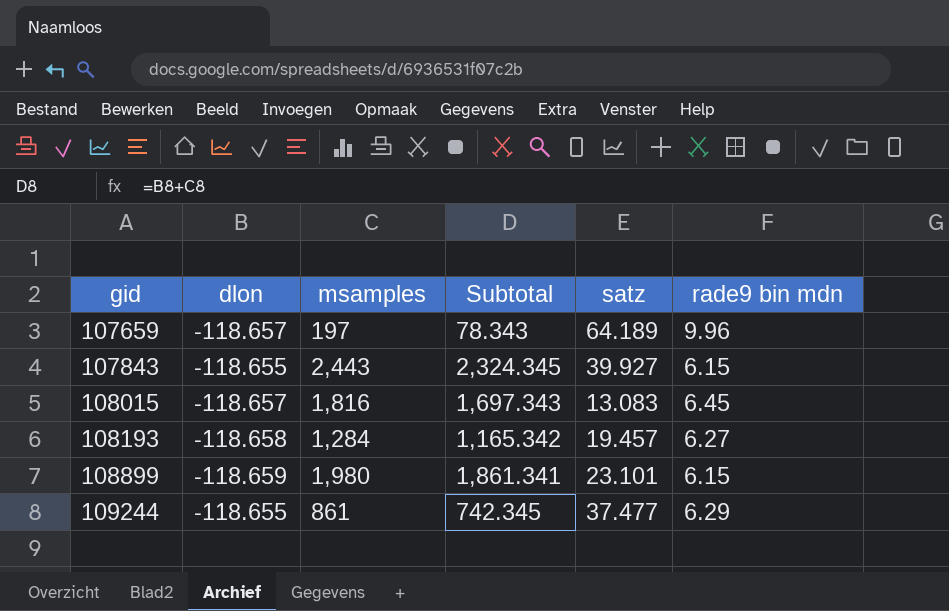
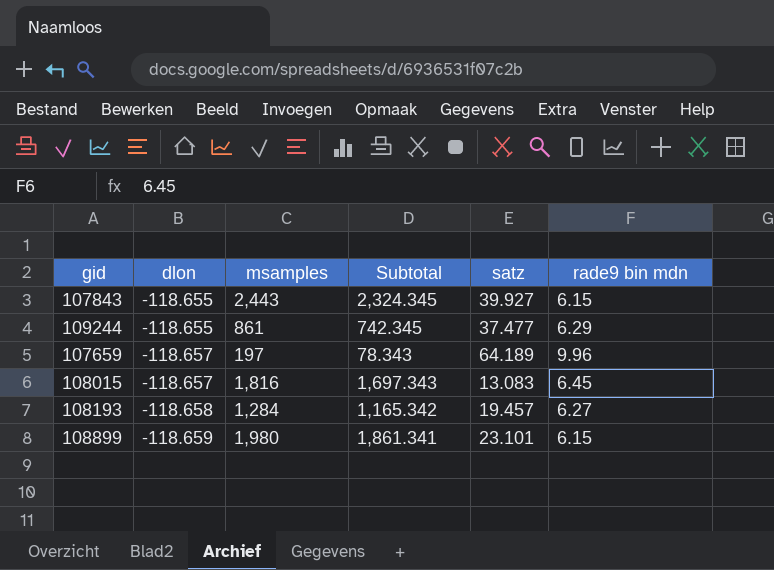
row order: gid ascending -> dlon descending

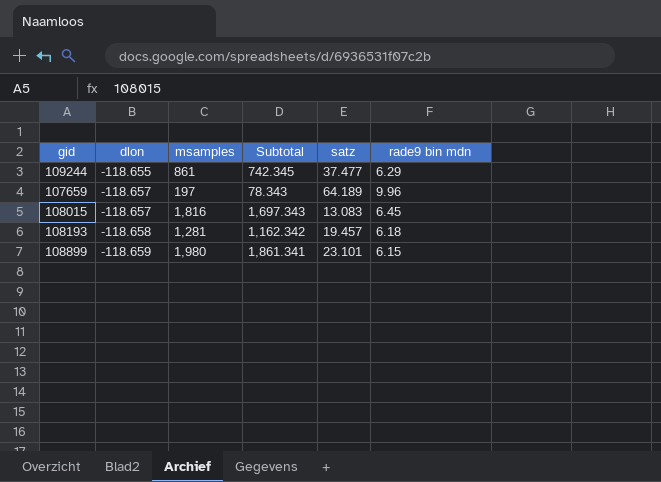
row 107843: -118.655 | 2,443 | 2,324.345 | 39.927 | 6.15 -> none
108193 | msamples: 1,284 -> 1,281
108193 | Subtotal: 1,165.342 -> 1,162.342
108193 | rade9 bin mdn: 6.27 -> 6.18

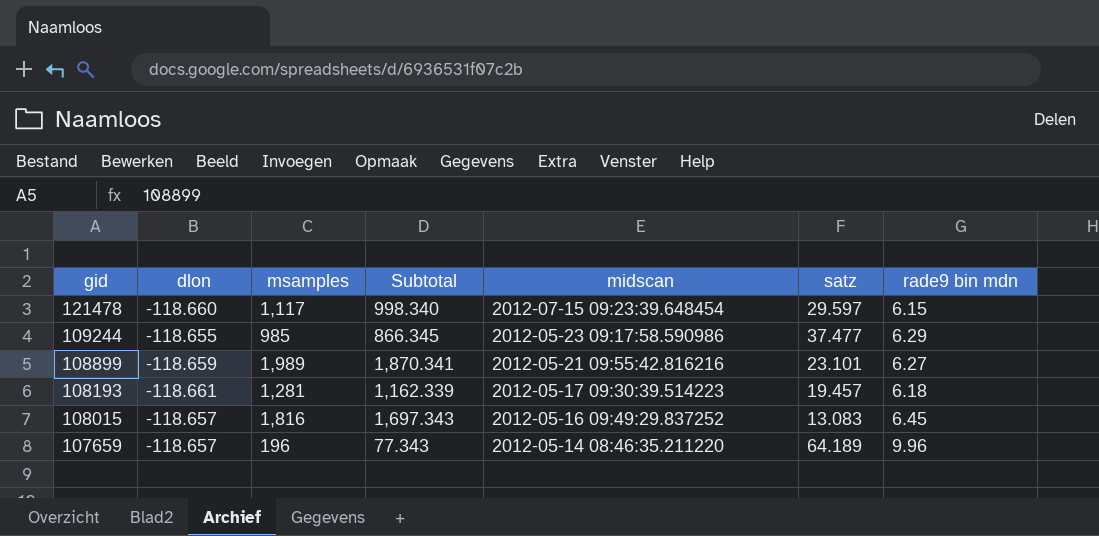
row order: dlon descending -> gid descending
column midscan | position: none -> 5
row 121478: none -> -118.660 | 1,117 | 998.340 | 2012-07-15 09:23:39.648454 | 29.597 | 6.15
109244 | msamples: 861 -> 985
109244 | Subtotal: 742.345 -> 866.345
108899 | msamples: 1,980 -> 1,989
108899 | Subtotal: 1,861.341 -> 1,870.341
108899 | rade9 bin mdn: 6.15 -> 6.27
108193 | dlon: -118.658 -> -118.661
108193 | Subtotal: 1,162.342 -> 1,162.339
107659 | msamples: 197 -> 196
107659 | Subtotal: 78.343 -> 77.343

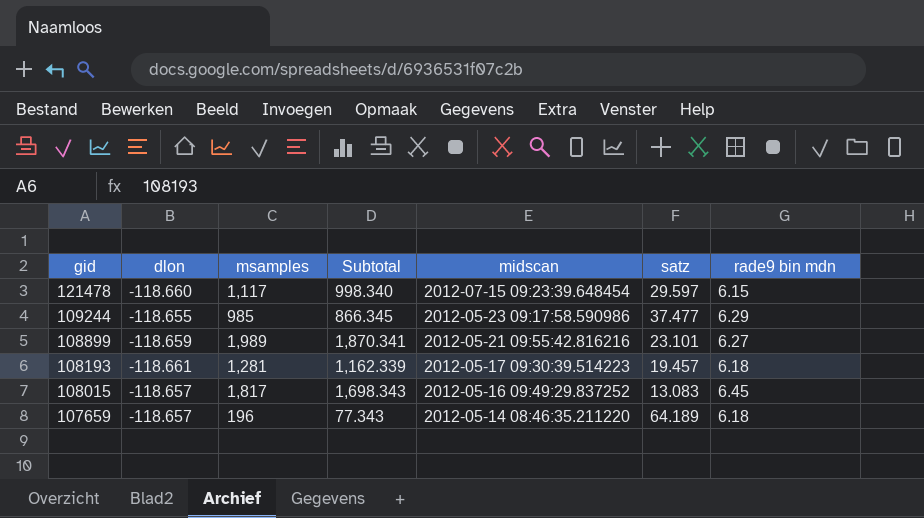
108015 | msamples: 1,816 -> 1,817
108015 | Subtotal: 1,697.343 -> 1,698.343
107659 | rade9 bin mdn: 9.96 -> 6.18

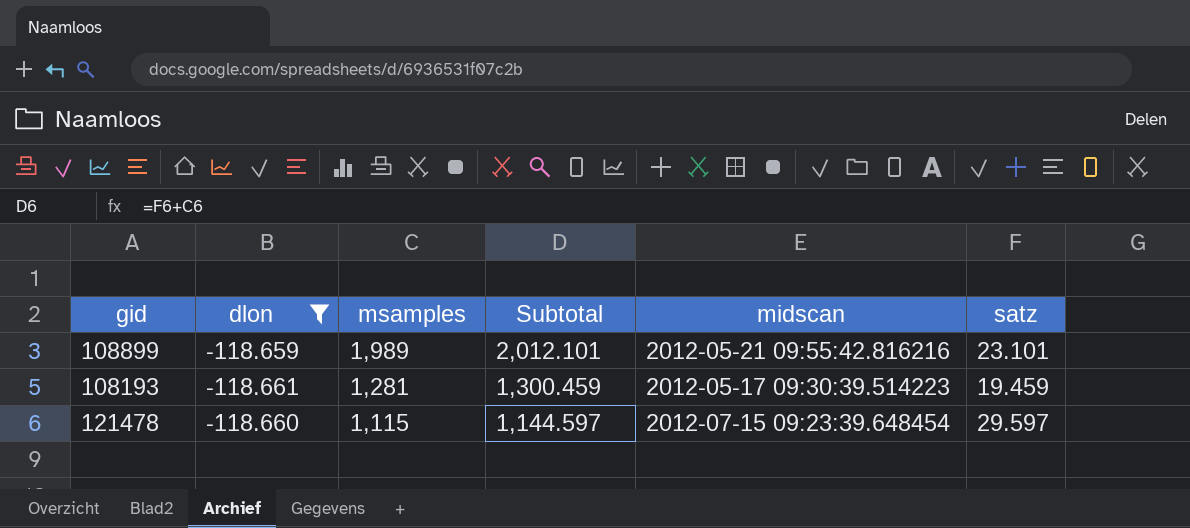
filter: none -> dlon <= -118.659
row order: gid descending -> msamples descending
column rade9 bin mdn | position: 7 -> none
column Subtotal | formula: [dlon] + [msamples] -> [msamples] + [satz]
108193 | satz: 19.457 -> 19.459
121478 | msamples: 1,117 -> 1,115

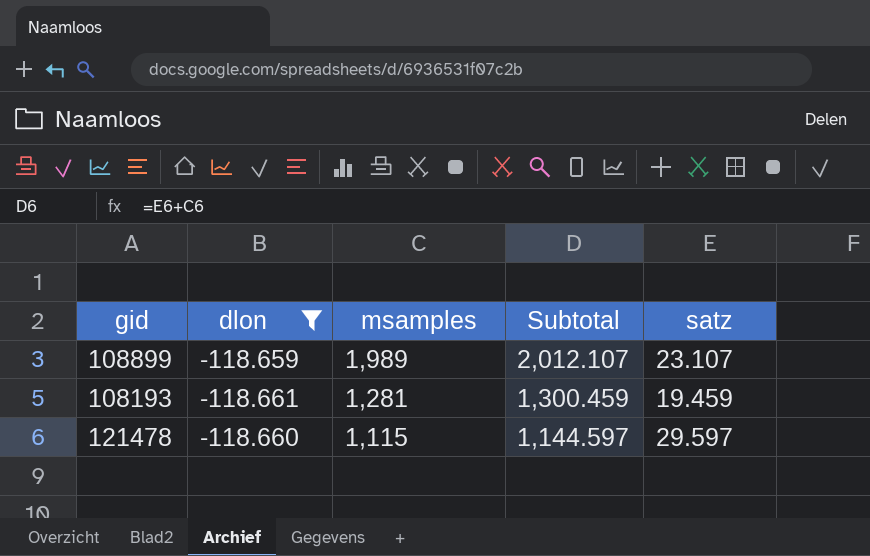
column midscan | position: 5 -> none
108899 | Subtotal: 2,012.101 -> 2,012.107
108899 | satz: 23.101 -> 23.107

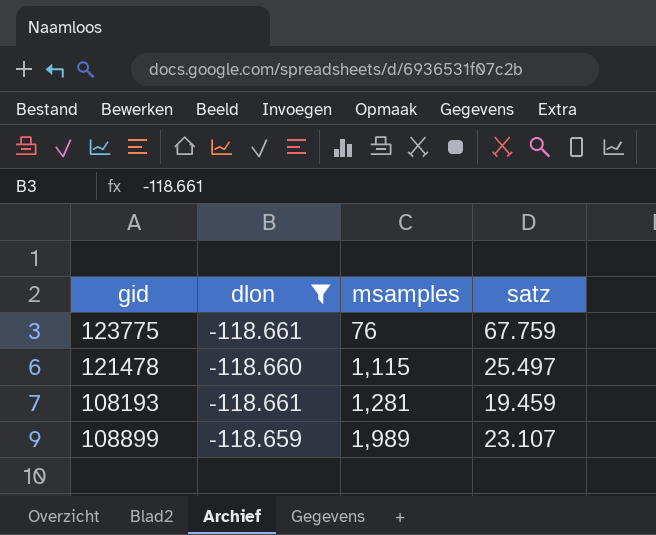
row order: msamples descending -> msamples ascending
column Subtotal | formula: [msamples] + [satz] -> none
row 123775: none -> -118.661 | 76 | 67.759
121478 | satz: 29.597 -> 25.497

